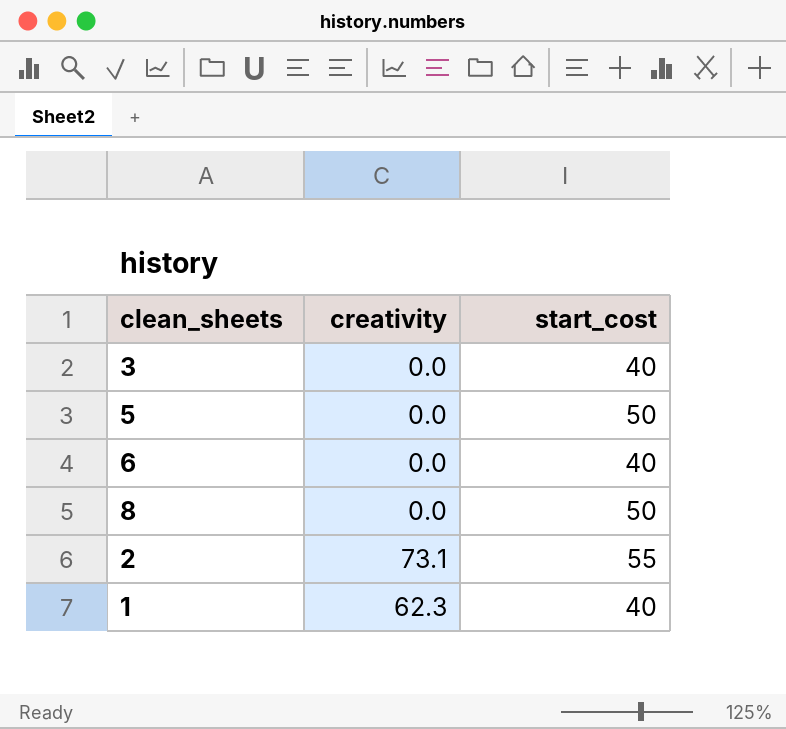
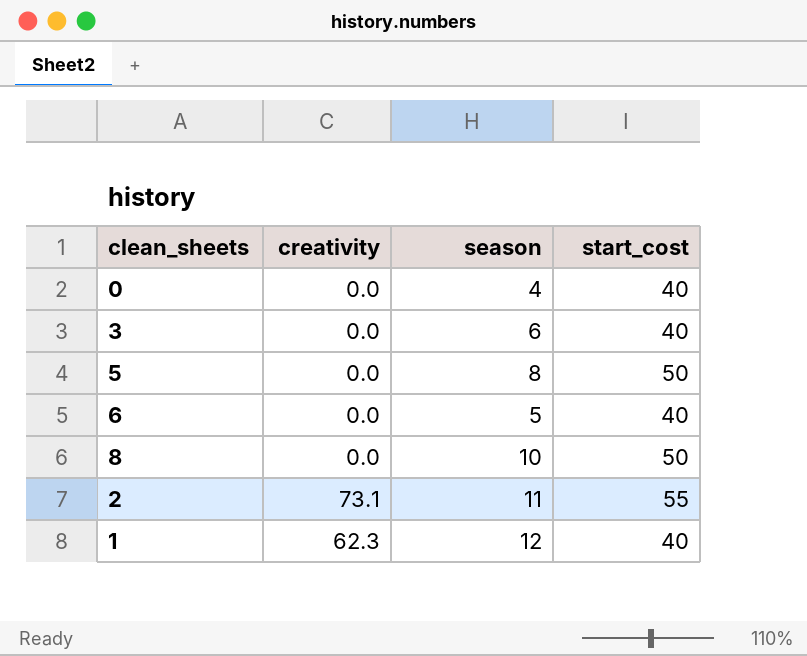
column season | position: none -> 3
row 0: none -> 0.0 | 4 | 40

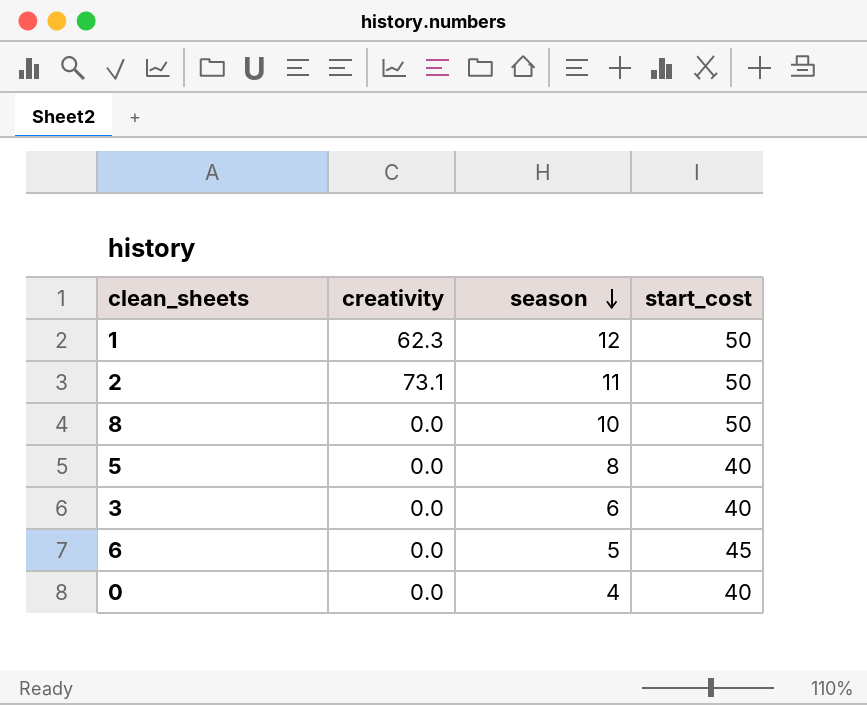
row order: none -> season descending
1 | start_cost: 40 -> 50
2 | start_cost: 55 -> 50
5 | start_cost: 50 -> 40
6 | start_cost: 40 -> 45

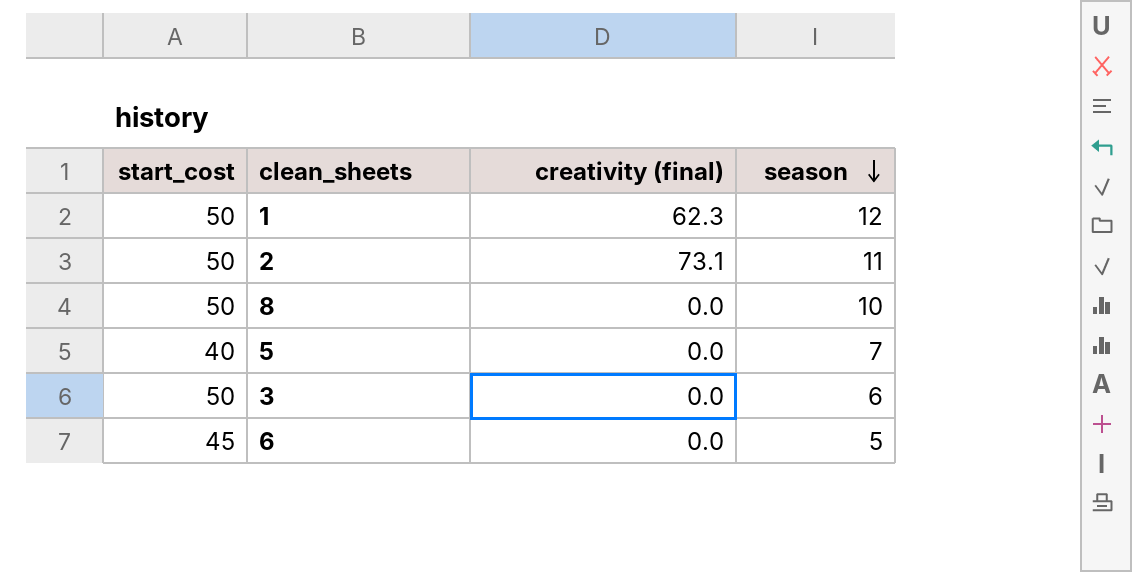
column start_cost | position: 4 -> 1
column name: creativity -> creativity (final)
row 0: 0.0 | 4 | 40 -> none
5 | season: 8 -> 7
3 | start_cost: 40 -> 50

